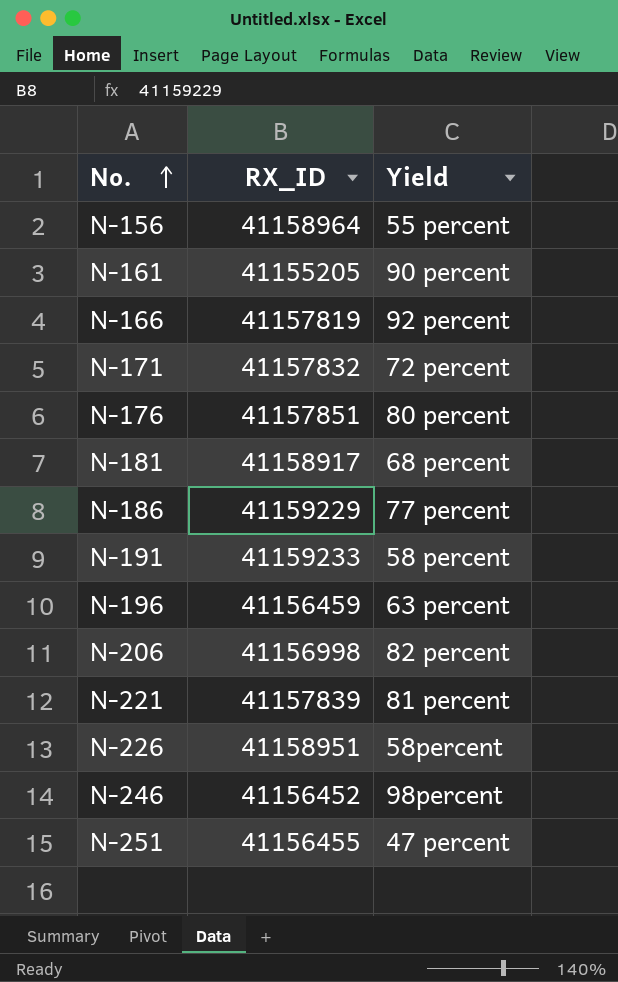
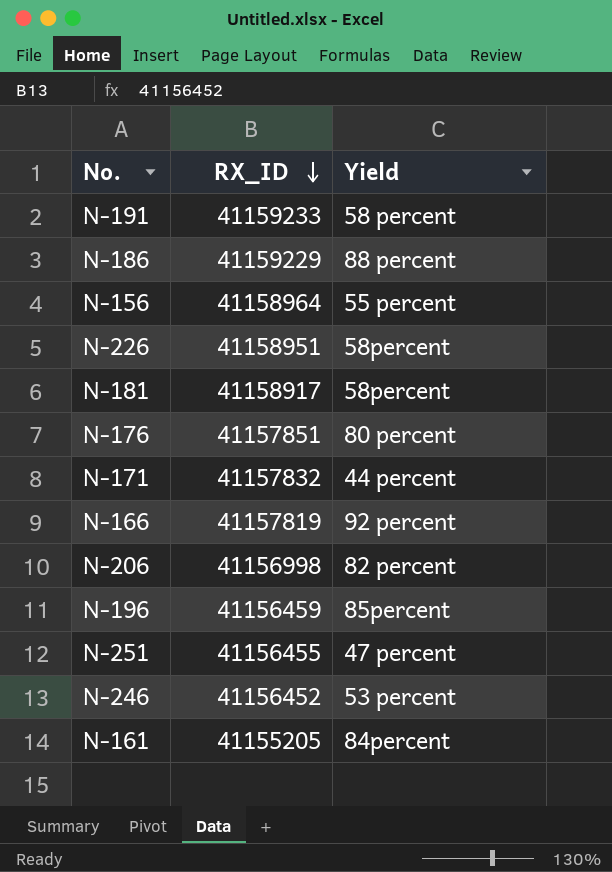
row order: No. ascending -> RX_ID descending
row N-221: 41157839 | 81 percent -> none
N-186 | Yield: 77 percent -> 88 percent
N-181 | Yield: 68 percent -> 58percent
N-171 | Yield: 72 percent -> 44 percent
N-196 | Yield: 63 percent -> 85percent
N-246 | Yield: 98percent -> 53 percent
N-161 | Yield: 90 percent -> 84percent

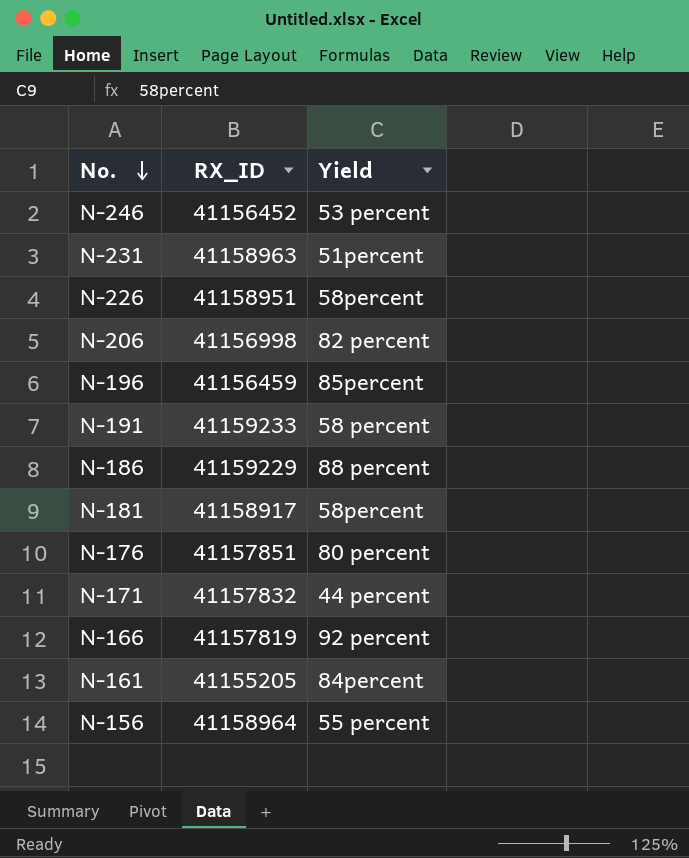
row order: RX_ID descending -> No. descending
row N-251: 41156455 | 47 percent -> none
row N-231: none -> 41158963 | 51percent

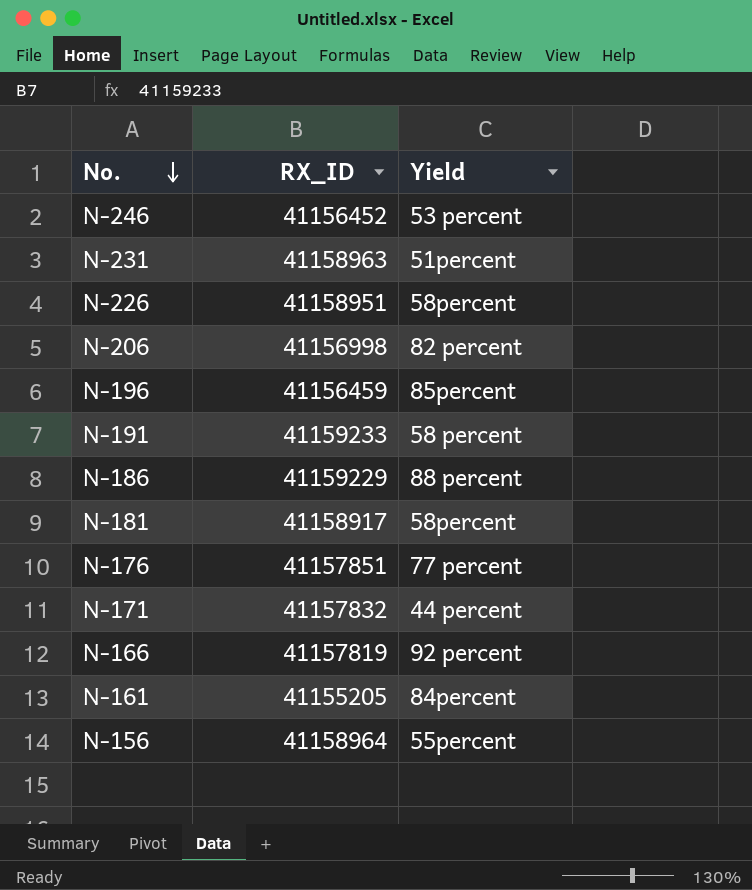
N-176 | Yield: 80 percent -> 77 percent
N-156 | Yield: 55 percent -> 55percent

